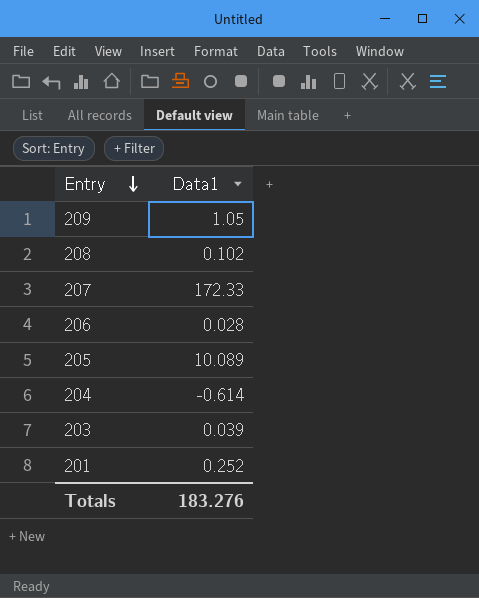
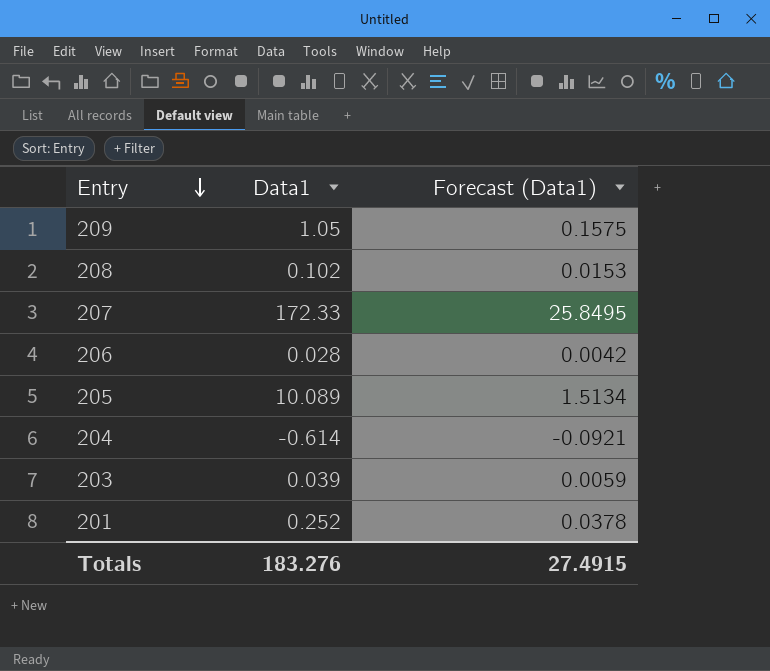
column Forecast (Data1) | formula: none -> [Data1] * 0.15

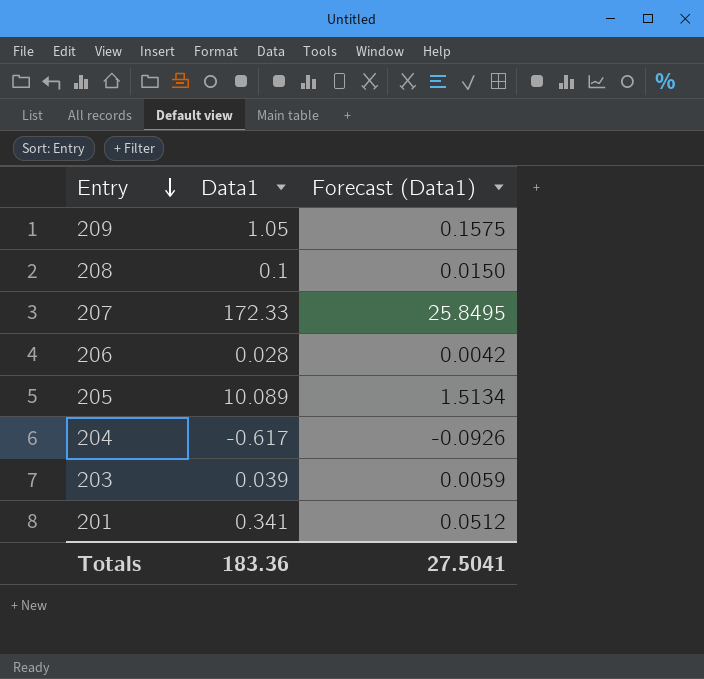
208 | Data1: 0.102 -> 0.1
208 | Forecast (Data1): 0.0153 -> 0.0150
204 | Data1: -0.614 -> -0.617
204 | Forecast (Data1): -0.0921 -> -0.0926
201 | Data1: 0.252 -> 0.341
201 | Forecast (Data1): 0.0378 -> 0.0512
Totals | Data1: 183.276 -> 183.36
Totals | Forecast (Data1): 27.4915 -> 27.5041

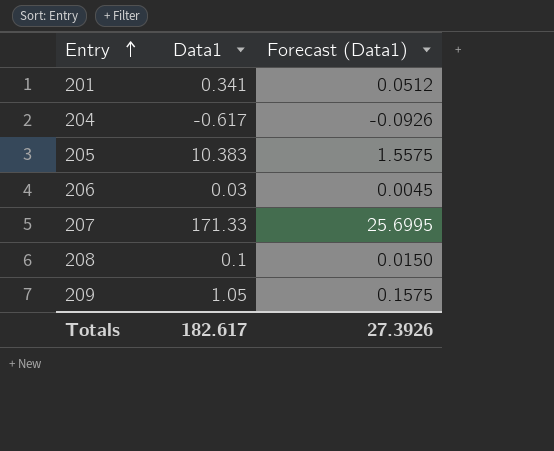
row order: Entry descending -> Entry ascending
row 203: 0.039 | 0.0059 -> none
205 | Data1: 10.089 -> 10.383
205 | Forecast (Data1): 1.5134 -> 1.5575
206 | Data1: 0.028 -> 0.03
206 | Forecast (Data1): 0.0042 -> 0.0045
207 | Data1: 172.33 -> 171.33
207 | Forecast (Data1): 25.8495 -> 25.6995
Totals | Data1: 183.36 -> 182.617
Totals | Forecast (Data1): 27.5041 -> 27.3926

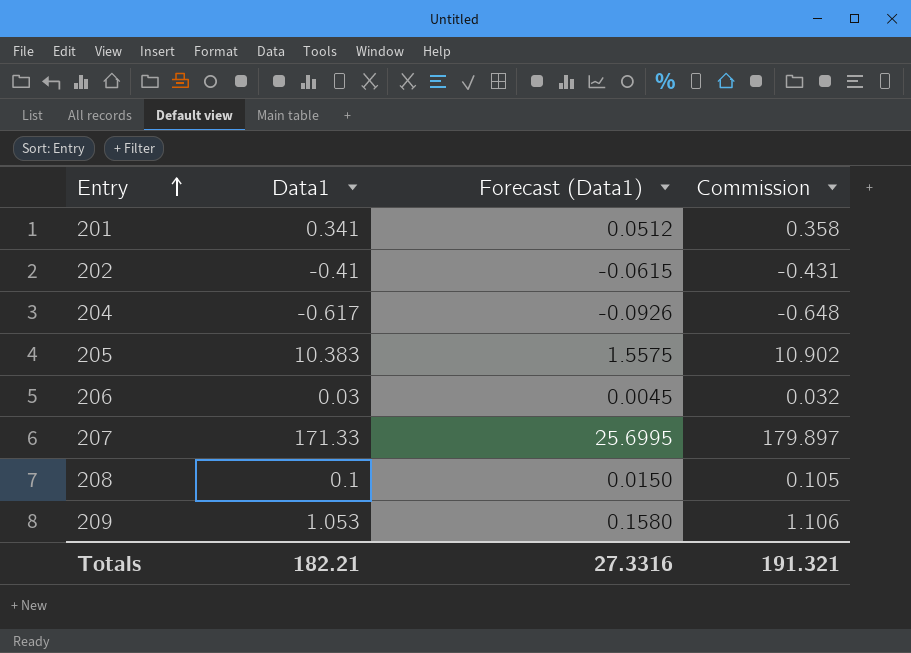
column Commission | formula: none -> [Data1] * 1.05
row 202: none -> -0.41 | -0.0615 | -0.431
209 | Data1: 1.05 -> 1.053
209 | Forecast (Data1): 0.1575 -> 0.1580
Totals | Data1: 182.617 -> 182.21
Totals | Forecast (Data1): 27.3926 -> 27.3316

